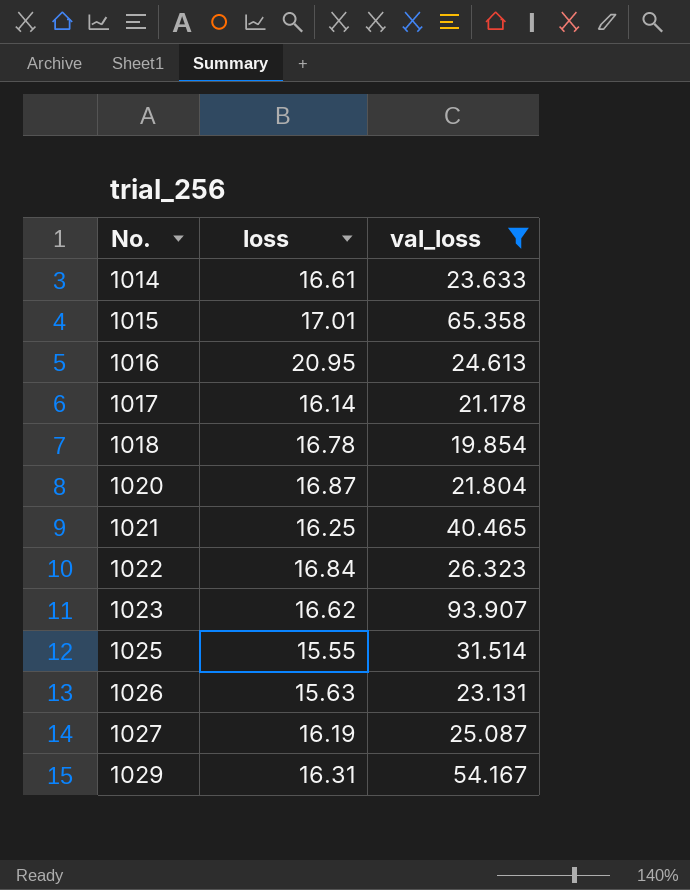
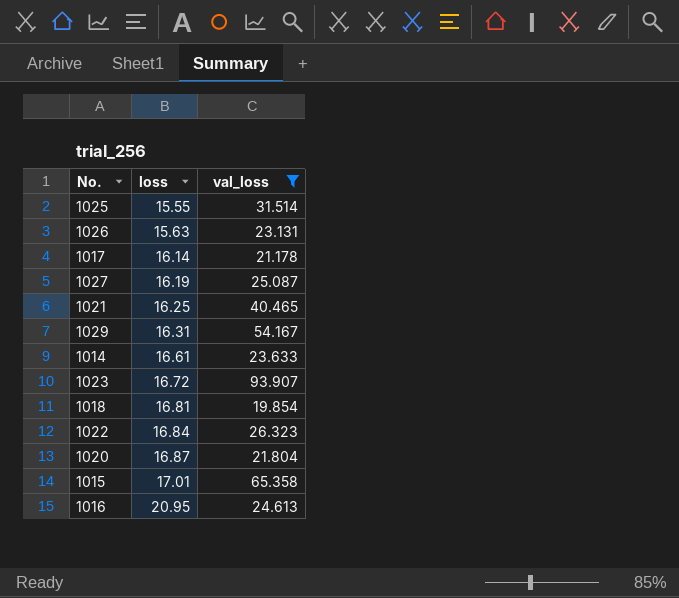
row order: No. ascending -> loss ascending
1023 | loss: 16.62 -> 16.72
1018 | loss: 16.78 -> 16.81

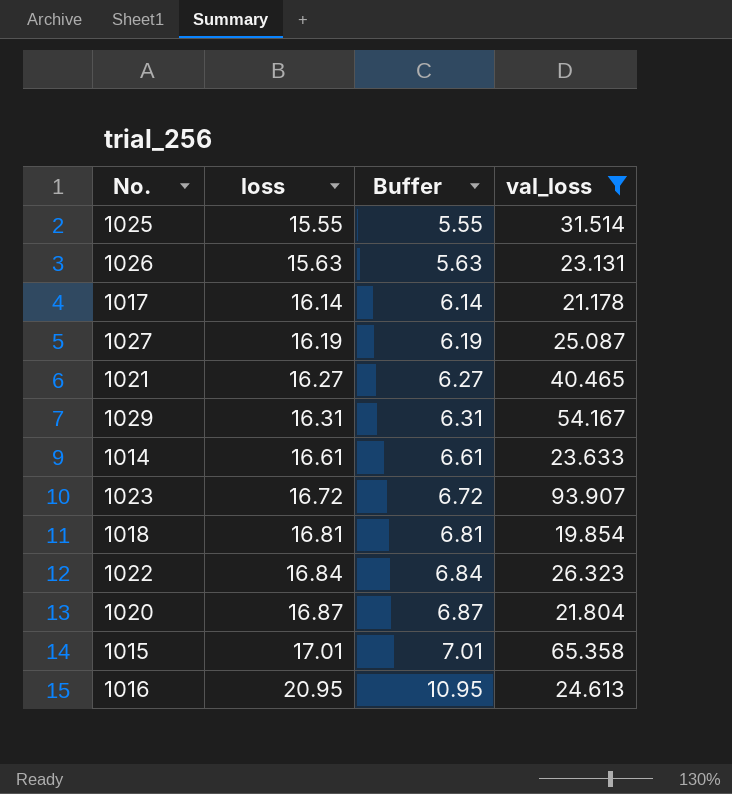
column Buffer | formula: none -> [loss] - 10
1021 | loss: 16.25 -> 16.27

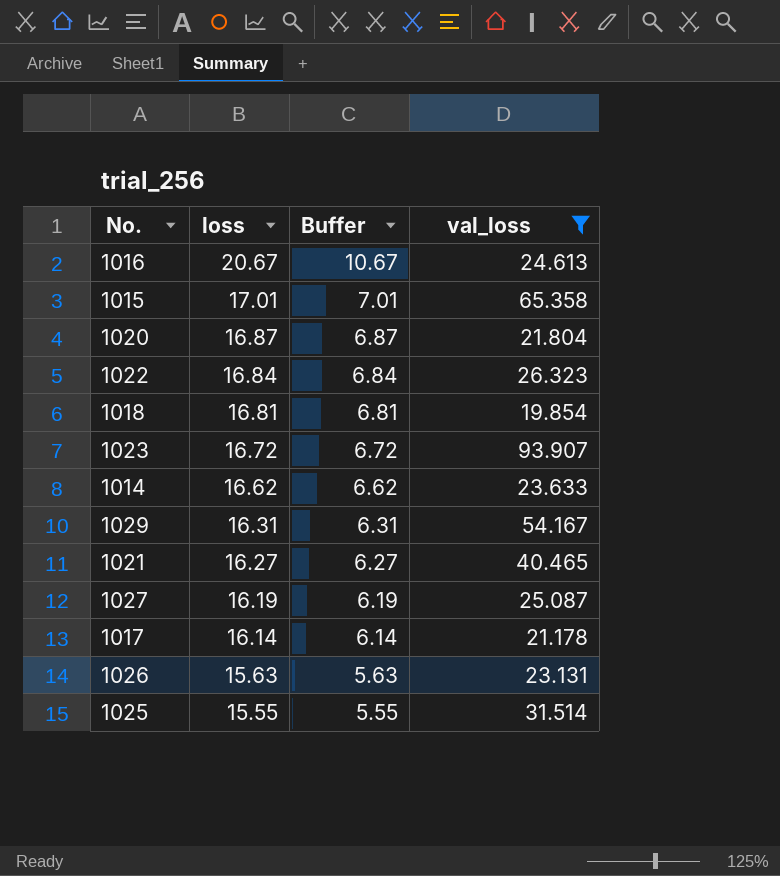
row order: loss ascending -> loss descending
1016 | loss: 20.95 -> 20.67
1016 | Buffer: 10.95 -> 10.67
1014 | loss: 16.61 -> 16.62
1014 | Buffer: 6.61 -> 6.62

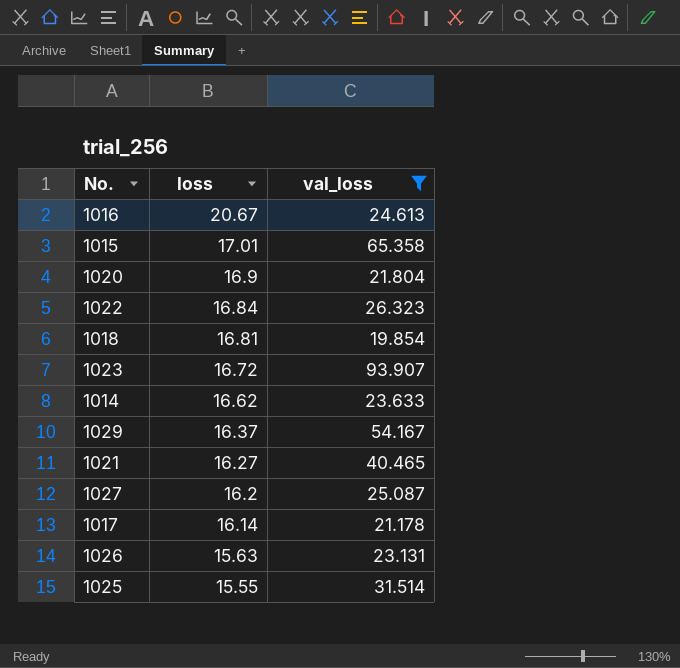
column Buffer | formula: [loss] - 10 -> none
1020 | loss: 16.87 -> 16.9
1029 | loss: 16.31 -> 16.37
1027 | loss: 16.19 -> 16.2

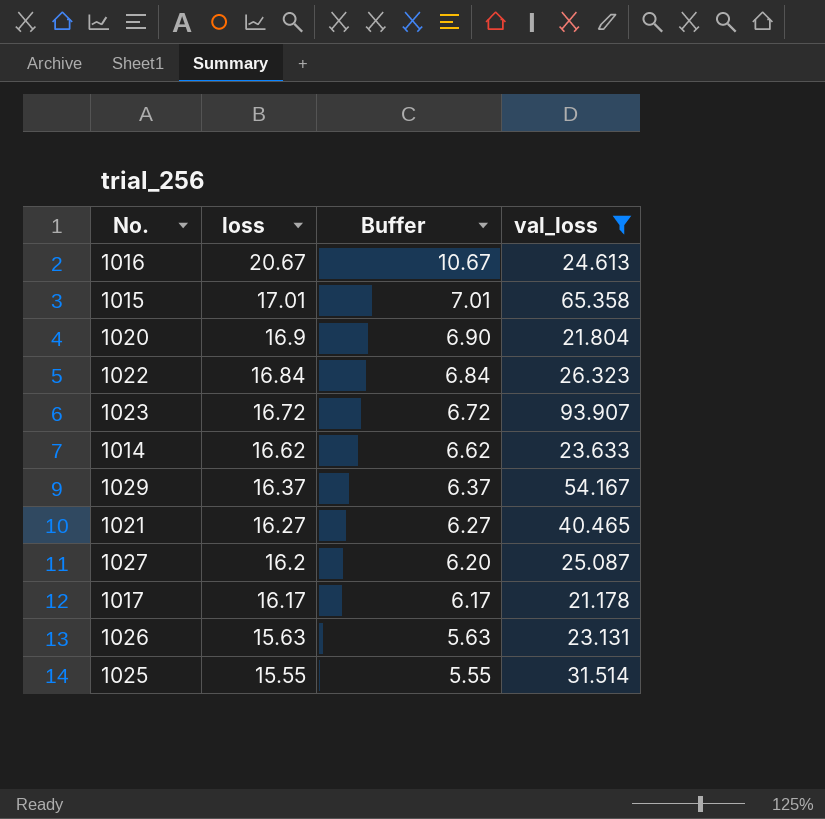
column Buffer | formula: none -> [loss] - 10
row 1018: 16.81 | 19.854 -> none
1017 | loss: 16.14 -> 16.17

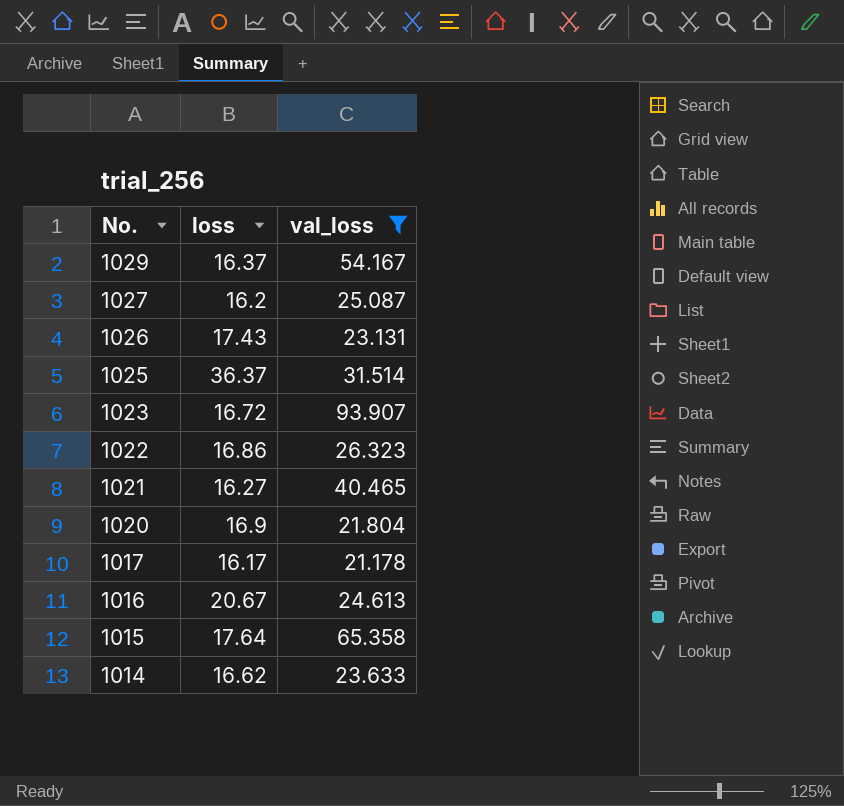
row order: loss descending -> No. descending
column Buffer | formula: [loss] - 10 -> none
1026 | loss: 15.63 -> 17.43
1025 | loss: 15.55 -> 36.37
1022 | loss: 16.84 -> 16.86
1015 | loss: 17.01 -> 17.64

